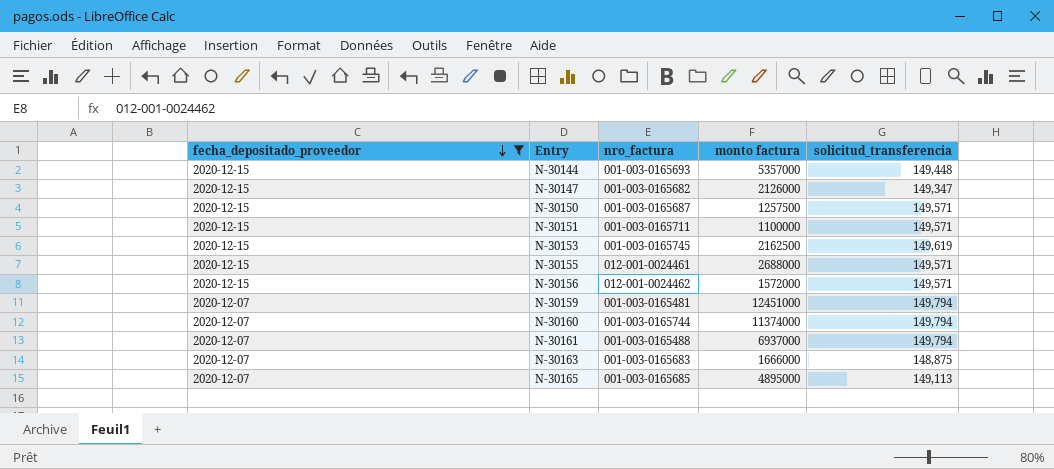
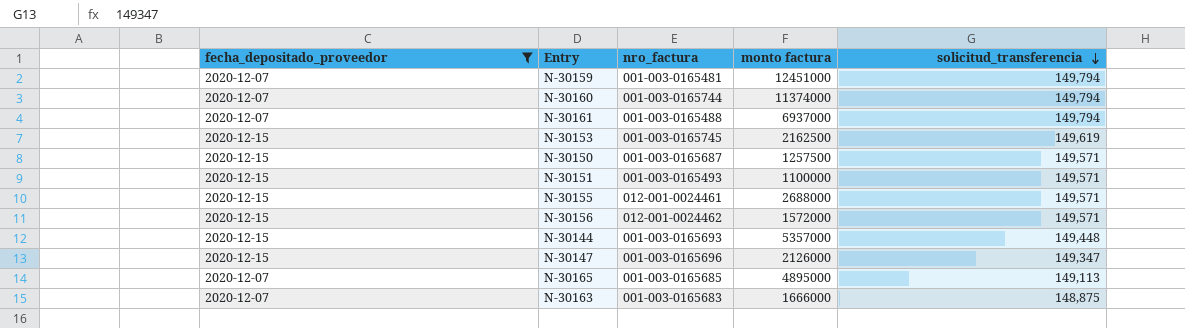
row order: fecha_depositado_proveedor descending -> solicitud_transferencia descending
N-30151 | nro_factura: 001-003-0165711 -> 001-003-0165493
N-30147 | nro_factura: 001-003-0165682 -> 001-003-0165696

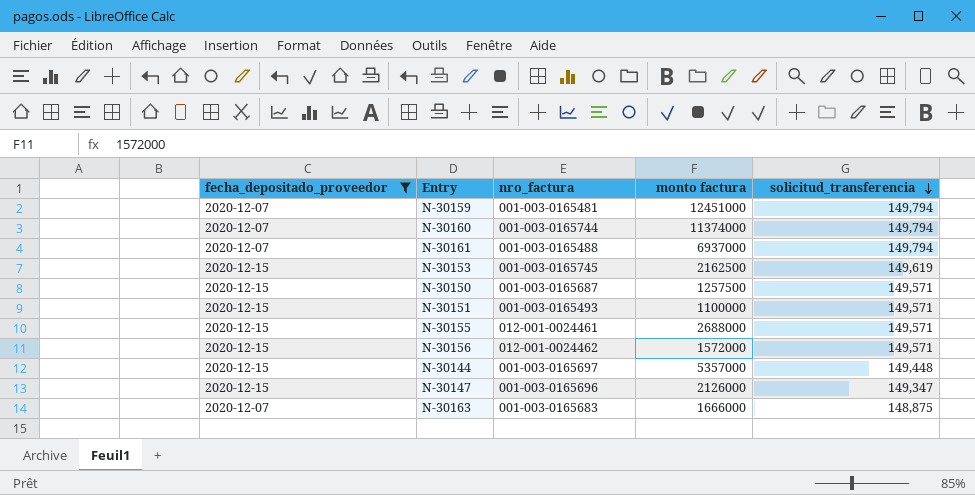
row N-30165: 2020-12-07 | 001-003-0165685 | 4895000 | 149,113 -> none
N-30144 | nro_factura: 001-003-0165693 -> 001-003-0165697

